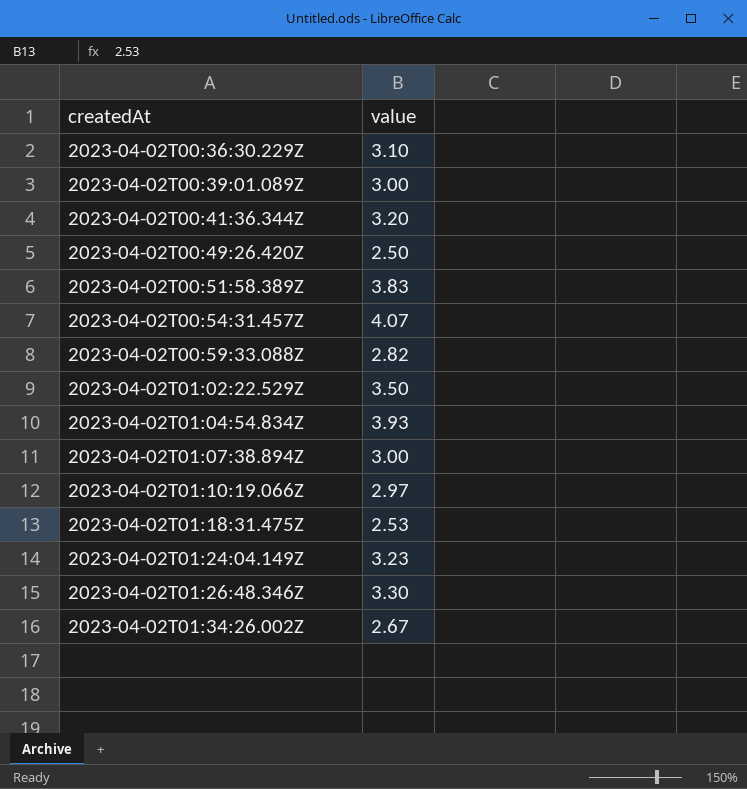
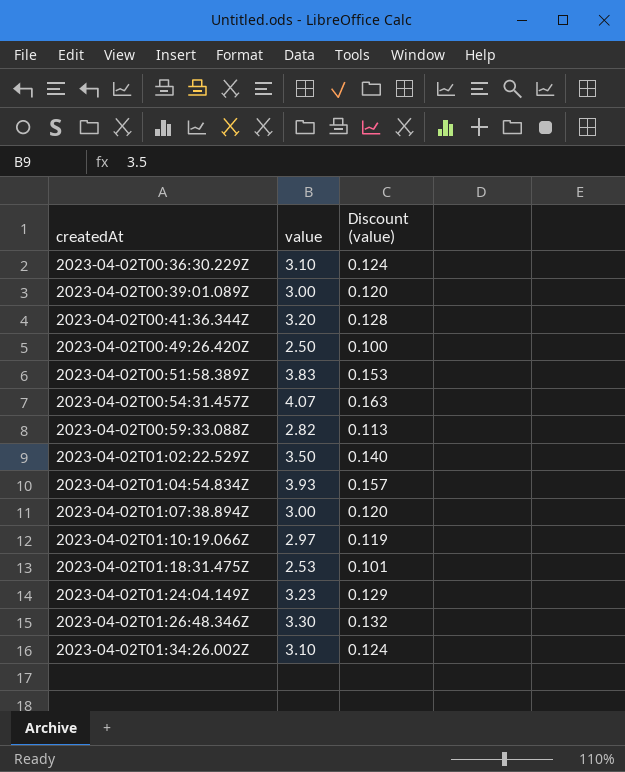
column Discount (value) | formula: none -> [value] * 0.04
2023-04-02T01:34:26.002Z | value: 2.67 -> 3.10

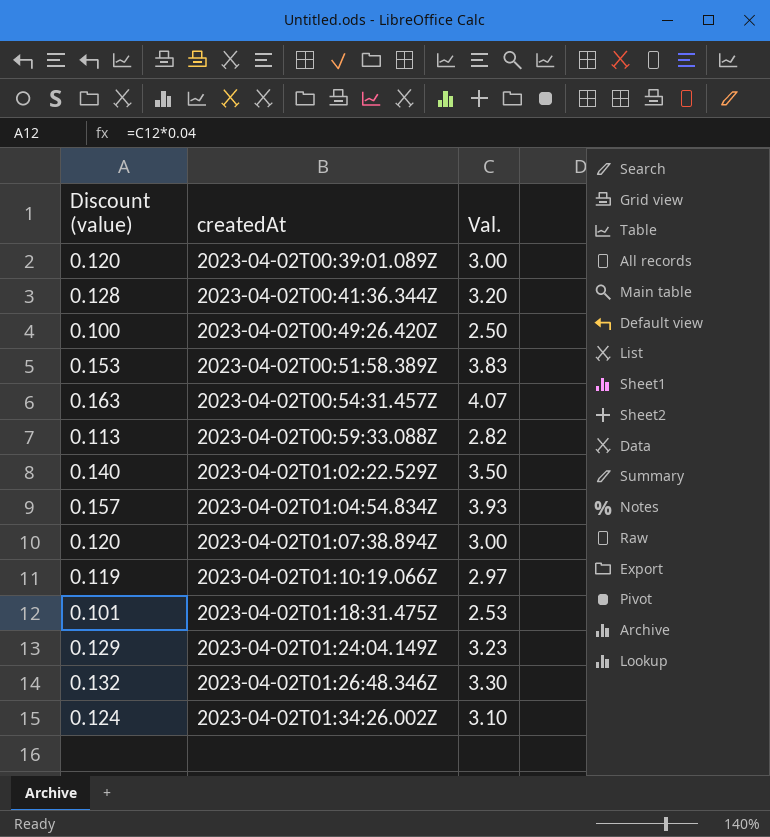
column Discount (value) | position: 3 -> 1
column name: value -> Val.
row 2023-04-02T00:36:30.229Z: 3.10 | 0.124 -> none

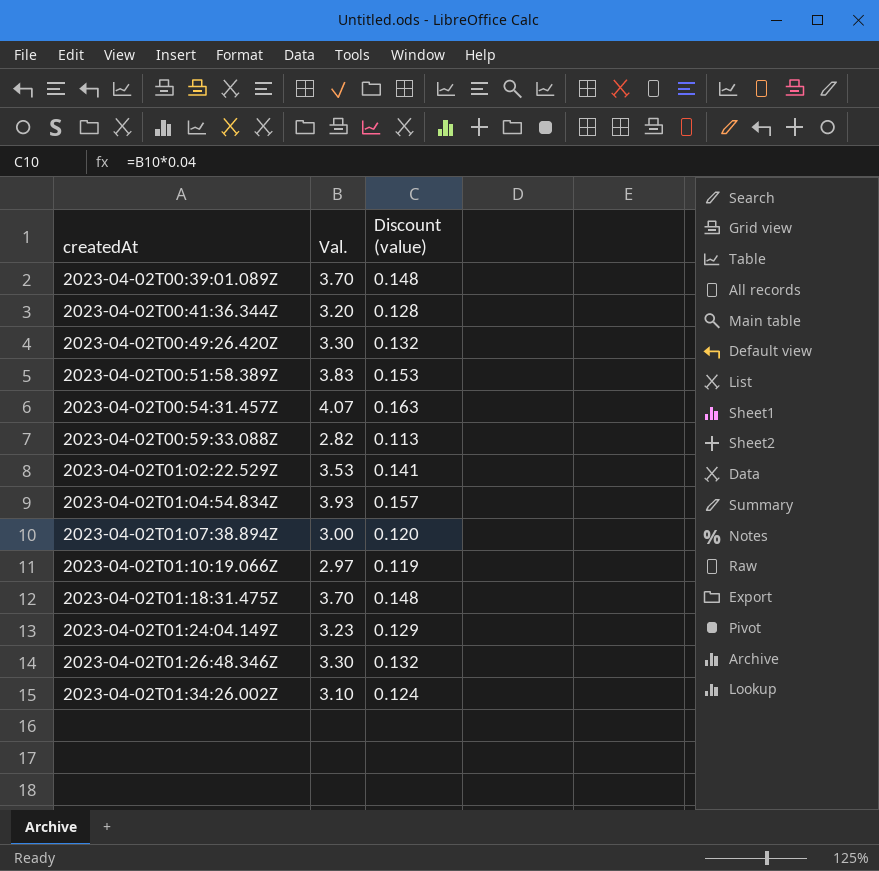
column Discount (value) | position: 1 -> 3
2023-04-02T00:39:01.089Z | Val.: 3.00 -> 3.70
2023-04-02T00:39:01.089Z | Discount (value): 0.120 -> 0.148
2023-04-02T00:49:26.420Z | Val.: 2.50 -> 3.30
2023-04-02T00:49:26.420Z | Discount (value): 0.100 -> 0.132
2023-04-02T01:02:22.529Z | Val.: 3.50 -> 3.53
2023-04-02T01:02:22.529Z | Discount (value): 0.140 -> 0.141
2023-04-02T01:18:31.475Z | Val.: 2.53 -> 3.70
2023-04-02T01:18:31.475Z | Discount (value): 0.101 -> 0.148

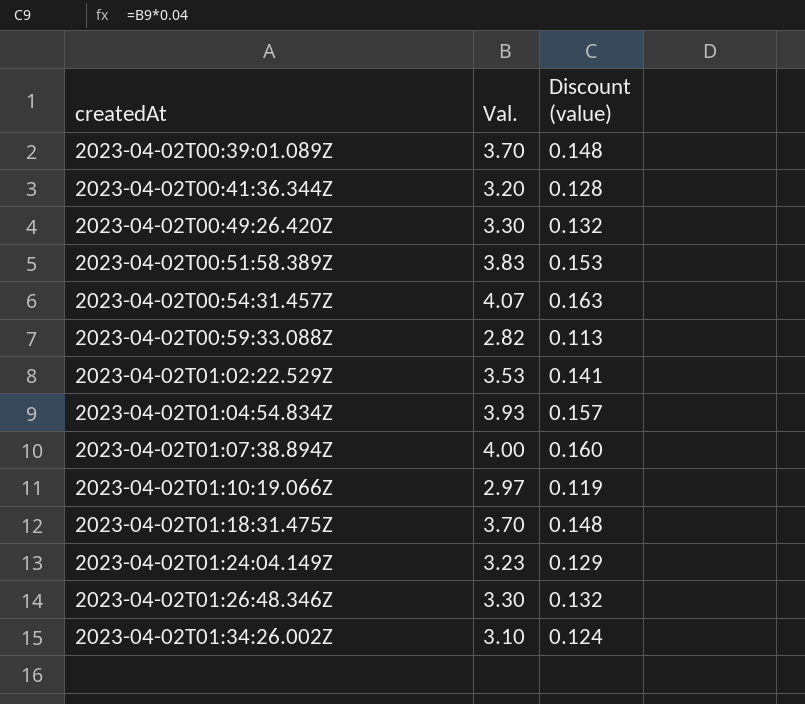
2023-04-02T01:07:38.894Z | Val.: 3.00 -> 4.00
2023-04-02T01:07:38.894Z | Discount (value): 0.120 -> 0.160

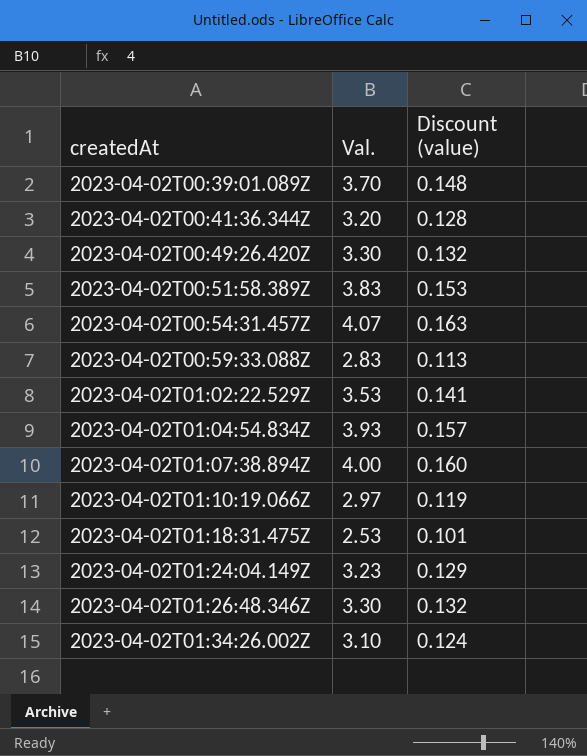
2023-04-02T00:59:33.088Z | Val.: 2.82 -> 2.83
2023-04-02T01:18:31.475Z | Val.: 3.70 -> 2.53
2023-04-02T01:18:31.475Z | Discount (value): 0.148 -> 0.101

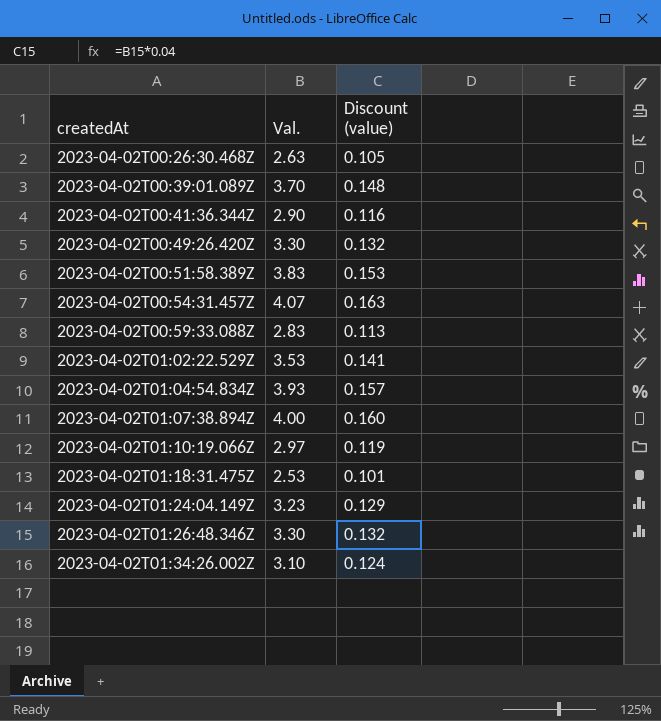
row 2023-04-02T00:26:30.468Z: none -> 2.63 | 0.105
2023-04-02T00:41:36.344Z | Val.: 3.20 -> 2.90
2023-04-02T00:41:36.344Z | Discount (value): 0.128 -> 0.116

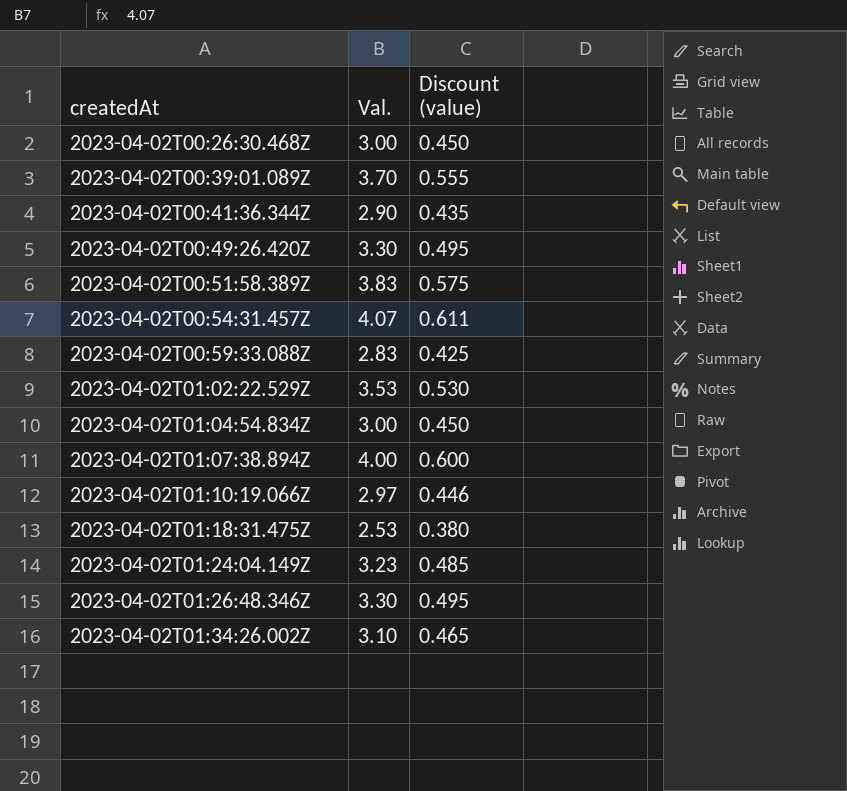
column Discount (value) | formula: [Val.] * 0.04 -> [Val.] * 0.15
2023-04-02T00:26:30.468Z | Val.: 2.63 -> 3.00
2023-04-02T01:04:54.834Z | Val.: 3.93 -> 3.00

